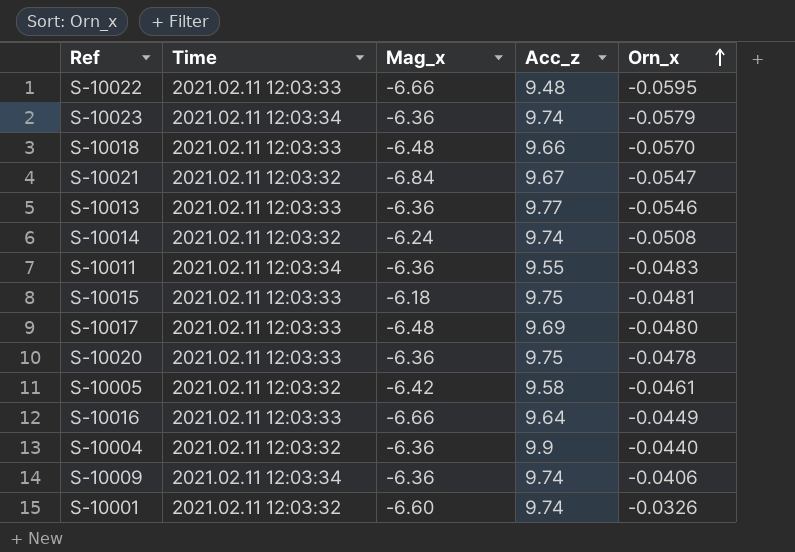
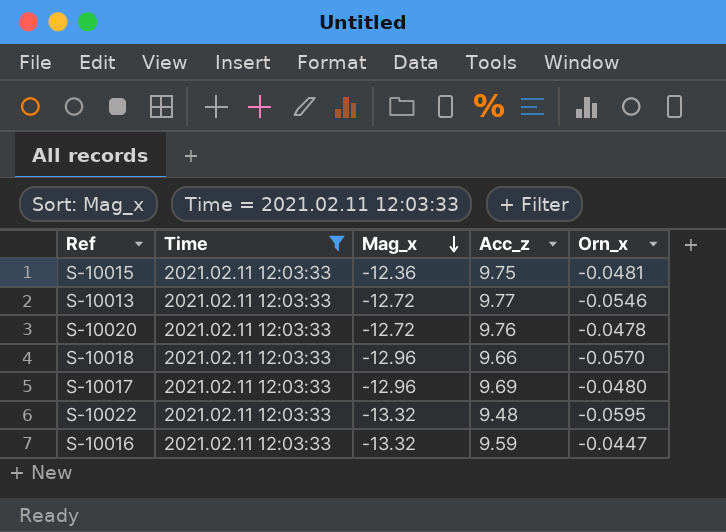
filter: none -> Time = 2021.02.11 12:03:33
row order: Orn_x ascending -> Mag_x descending
S-10015 | Mag_x: -6.18 -> -12.36
S-10013 | Mag_x: -6.36 -> -12.72
S-10020 | Mag_x: -6.36 -> -12.72
S-10020 | Acc_z: 9.75 -> 9.76
S-10018 | Mag_x: -6.48 -> -12.96
S-10017 | Mag_x: -6.48 -> -12.96
S-10022 | Mag_x: -6.66 -> -13.32
S-10016 | Mag_x: -6.66 -> -13.32
S-10016 | Acc_z: 9.64 -> 9.59
S-10016 | Orn_x: -0.0449 -> -0.0447

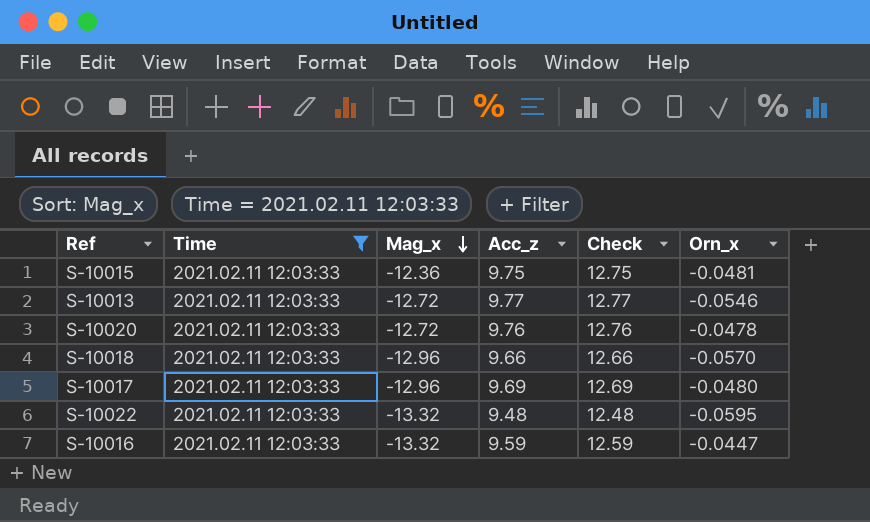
column Check | formula: none -> [Acc_z] + 3

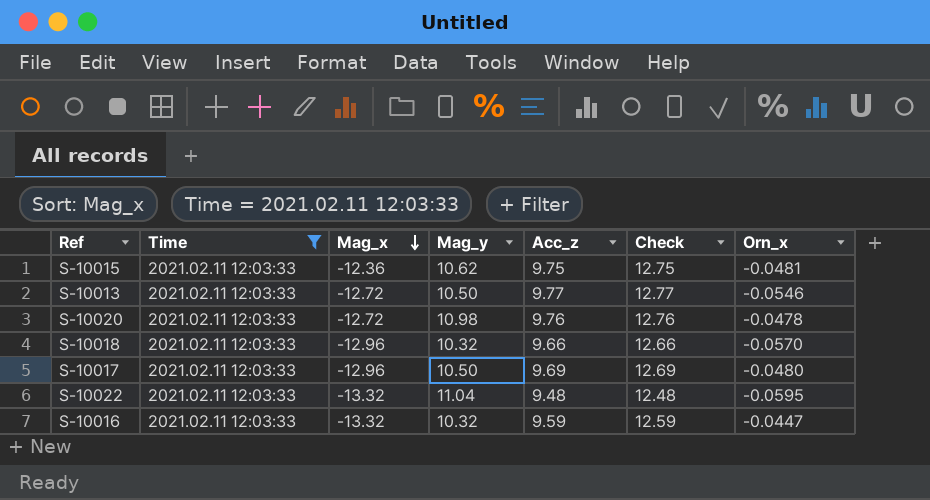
column Mag_y | position: none -> 4

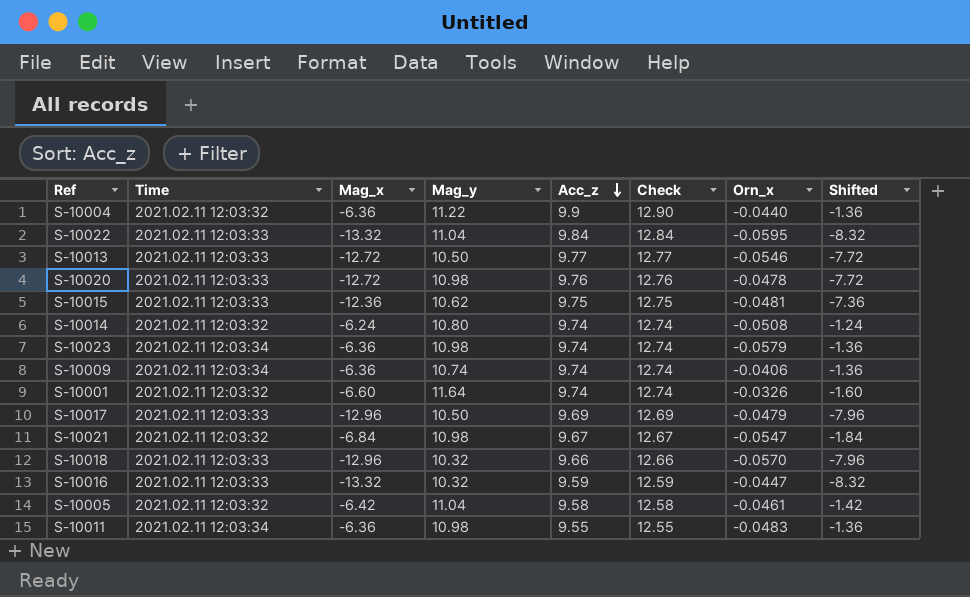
filter: Time = 2021.02.11 12:03:33 -> none
row order: Mag_x descending -> Acc_z descending
column Shifted | formula: none -> [Mag_x] + 5
S-10022 | Acc_z: 9.48 -> 9.84
S-10022 | Check: 12.48 -> 12.84
S-10017 | Orn_x: -0.0480 -> -0.0479

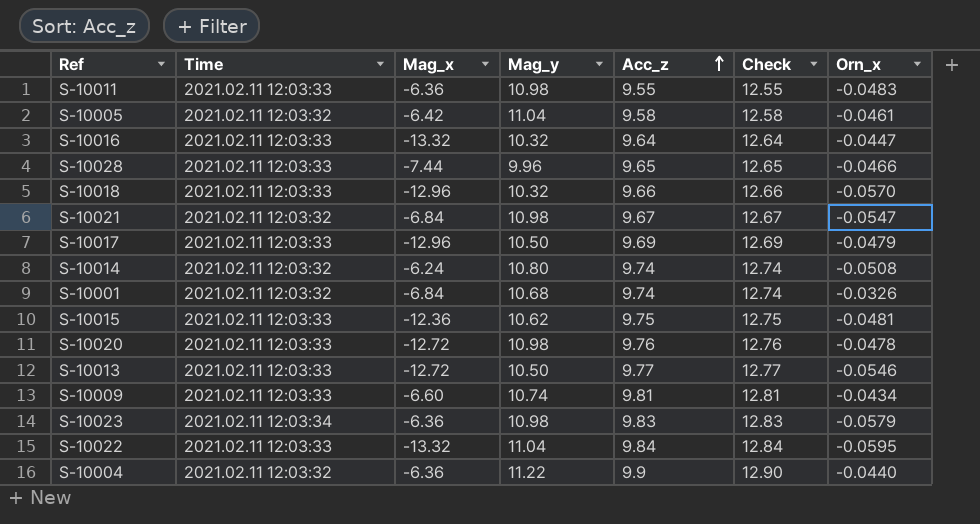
row order: Acc_z descending -> Acc_z ascending
column Shifted | formula: [Mag_x] + 5 -> none
S-10011 | Time: 2021.02.11 12:03:34 -> 2021.02.11 12:03:33
S-10016 | Acc_z: 9.59 -> 9.64
S-10016 | Check: 12.59 -> 12.64
row S-10028: none -> 2021.02.11 12:03:33 | -7.44 | 9.96 | 9.65 | 12.65 | -0.0466
S-10001 | Mag_x: -6.60 -> -6.84
S-10001 | Mag_y: 11.64 -> 10.68
S-10009 | Time: 2021.02.11 12:03:34 -> 2021.02.11 12:03:33
S-10009 | Mag_x: -6.36 -> -6.60
S-10009 | Acc_z: 9.74 -> 9.81
S-10009 | Check: 12.74 -> 12.81
S-10009 | Orn_x: -0.0406 -> -0.0434
S-10023 | Acc_z: 9.74 -> 9.83
S-10023 | Check: 12.74 -> 12.83

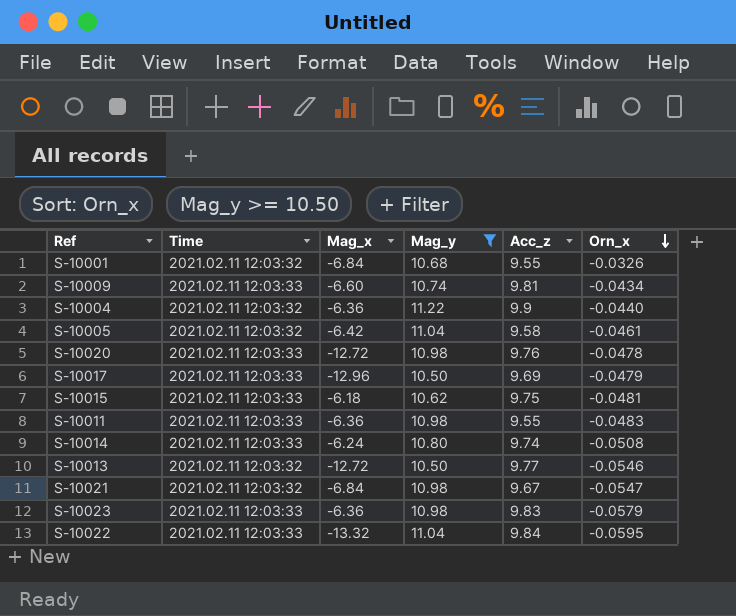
filter: none -> Mag_y >= 10.50
row order: Acc_z ascending -> Orn_x descending
column Check | formula: [Acc_z] + 3 -> none
S-10001 | Acc_z: 9.74 -> 9.55
S-10015 | Mag_x: -12.36 -> -6.18
S-10014 | Time: 2021.02.11 12:03:32 -> 2021.02.11 12:03:33
S-10013 | Time: 2021.02.11 12:03:33 -> 2021.02.11 12:03:32
S-10023 | Time: 2021.02.11 12:03:34 -> 2021.02.11 12:03:33

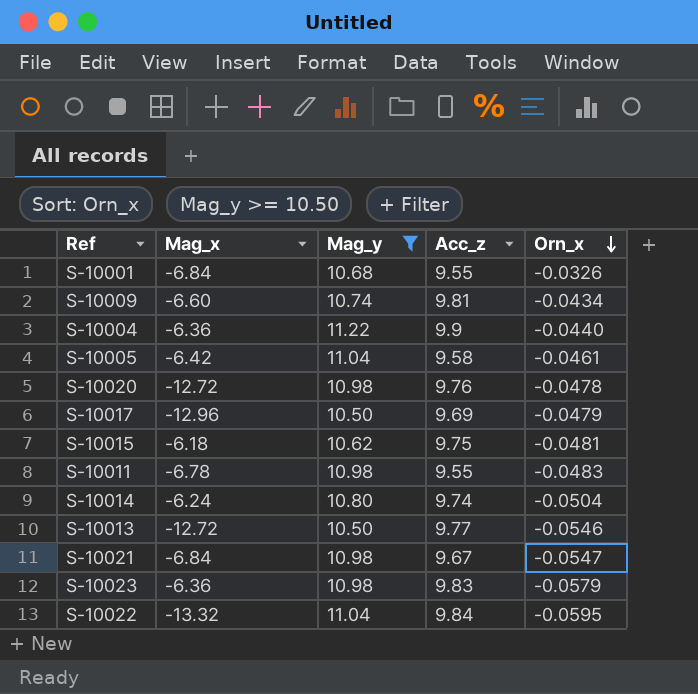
column Time | position: 2 -> none
S-10011 | Mag_x: -6.36 -> -6.78
S-10014 | Orn_x: -0.0508 -> -0.0504

